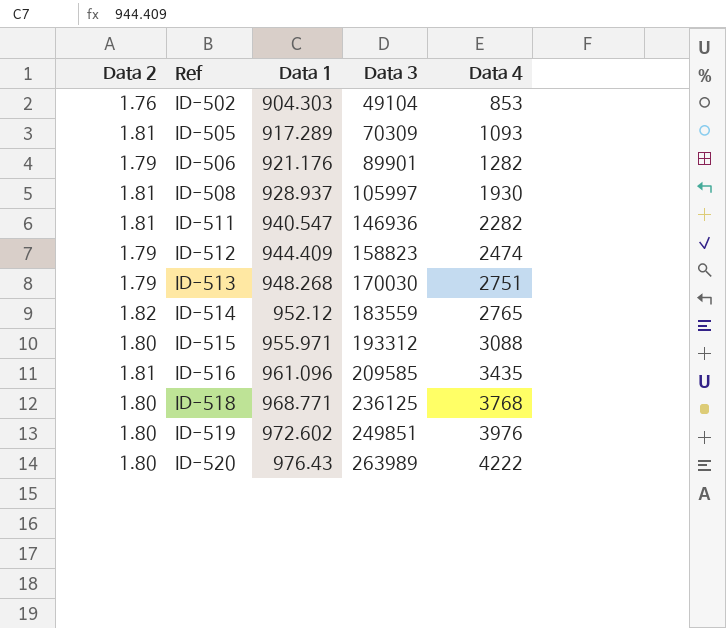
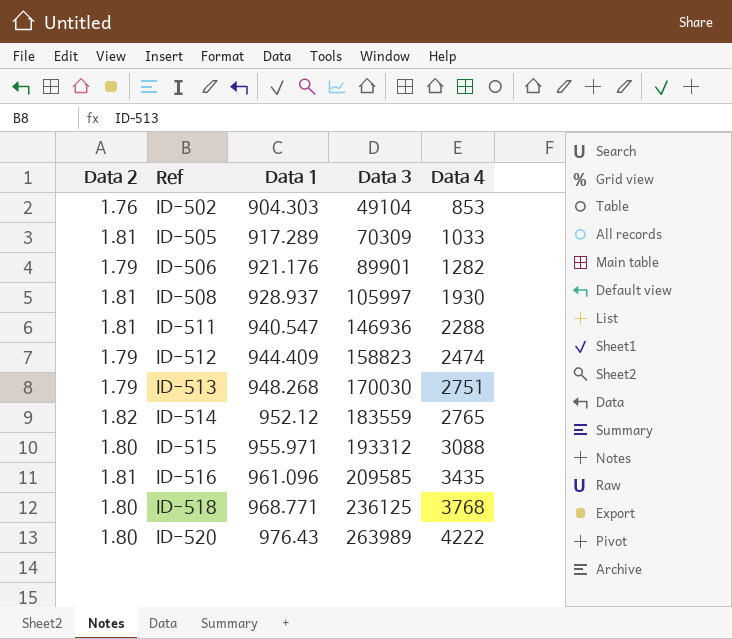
row ID-519: 1.80 | 972.602 | 249851 | 3976 -> none
ID-505 | Data 4: 1093 -> 1033
ID-511 | Data 4: 2282 -> 2288

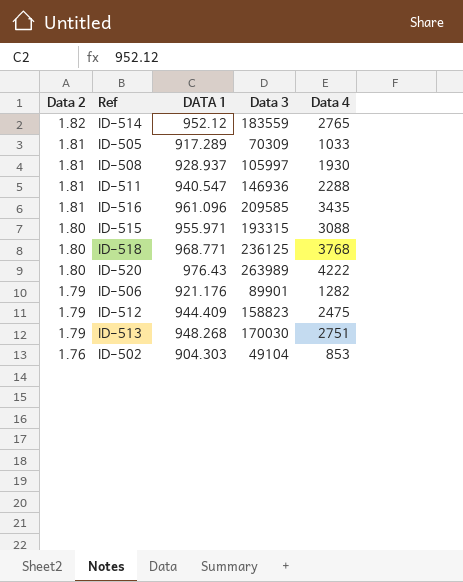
row order: Ref ascending -> Data 2 descending
column name: Data 1 -> DATA 1
ID-515 | Data 3: 193312 -> 193315
ID-512 | Data 4: 2474 -> 2475

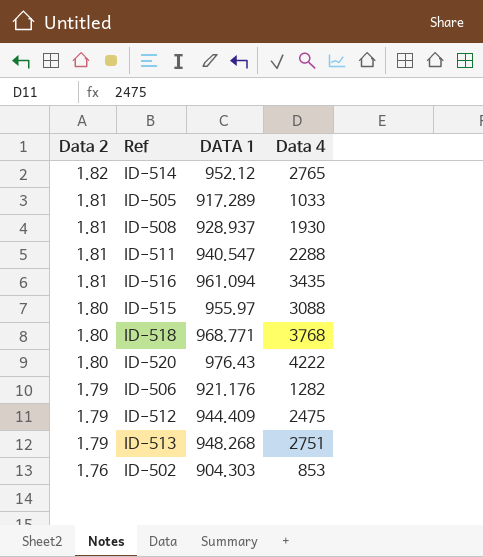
column Data 3 | position: 4 -> none
ID-516 | DATA 1: 961.096 -> 961.094
ID-515 | DATA 1: 955.971 -> 955.97

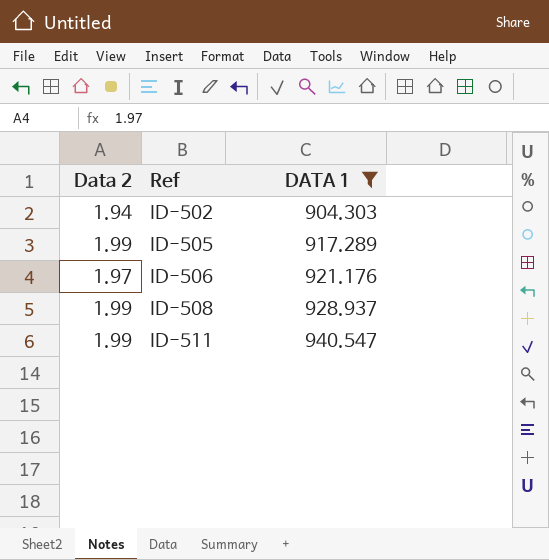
filter: none -> DATA 1 <= 940.547
row order: Data 2 descending -> Ref ascending
column Data 4 | position: 4 -> none
ID-502 | Data 2: 1.76 -> 1.94
ID-505 | Data 2: 1.81 -> 1.99
ID-506 | Data 2: 1.79 -> 1.97
ID-508 | Data 2: 1.81 -> 1.99
ID-511 | Data 2: 1.81 -> 1.99

